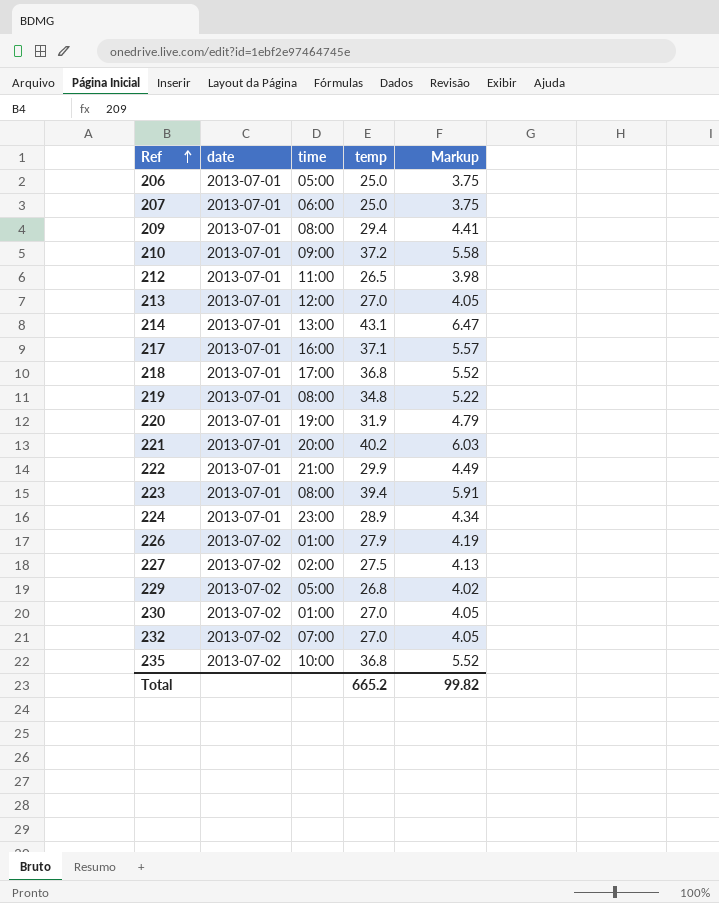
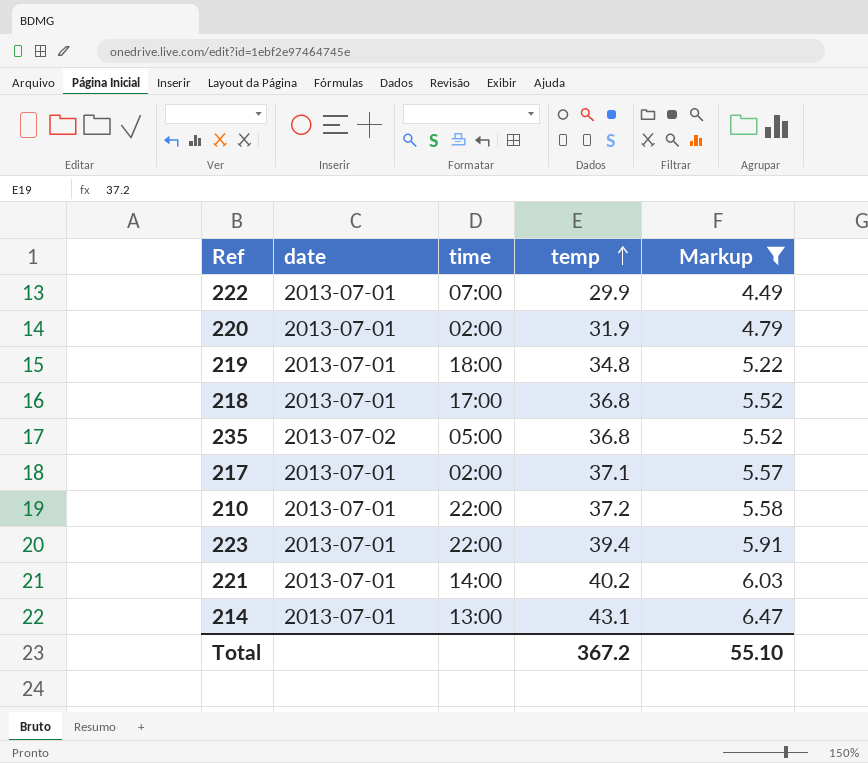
filter: none -> Markup >= 4.49
row order: Ref ascending -> temp ascending
222 | time: 21:00 -> 07:00
220 | time: 19:00 -> 02:00
219 | time: 08:00 -> 18:00
235 | time: 10:00 -> 05:00
217 | time: 16:00 -> 02:00
210 | time: 09:00 -> 22:00
223 | time: 08:00 -> 22:00
221 | time: 20:00 -> 14:00
Total | temp: 665.2 -> 367.2
Total | Markup: 99.82 -> 55.10

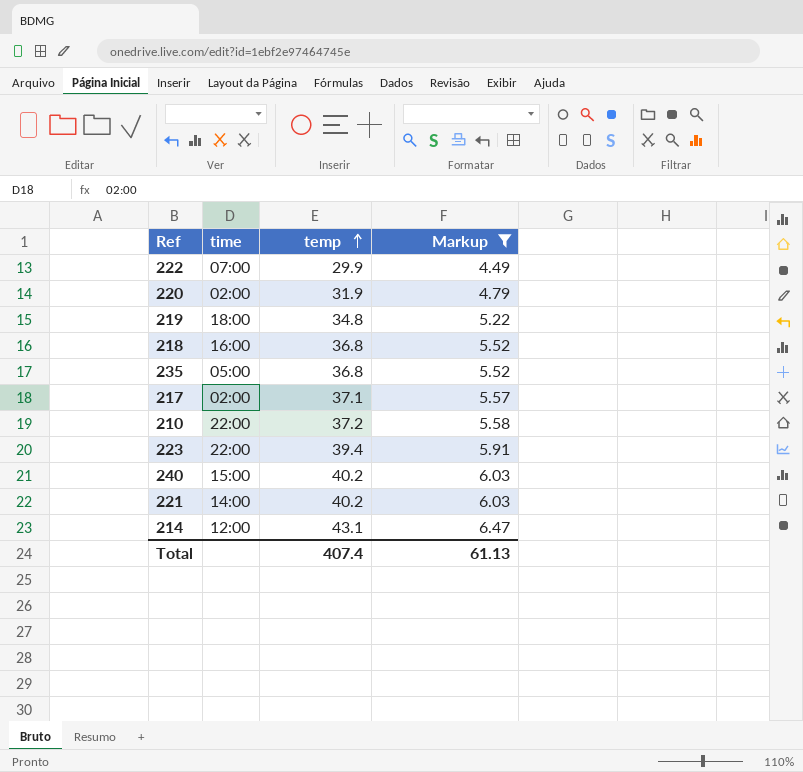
column date | position: 2 -> none
218 | time: 17:00 -> 16:00
row 240: none -> 15:00 | 40.2 | 6.03
214 | time: 13:00 -> 12:00
Total | temp: 367.2 -> 407.4
Total | Markup: 55.10 -> 61.13

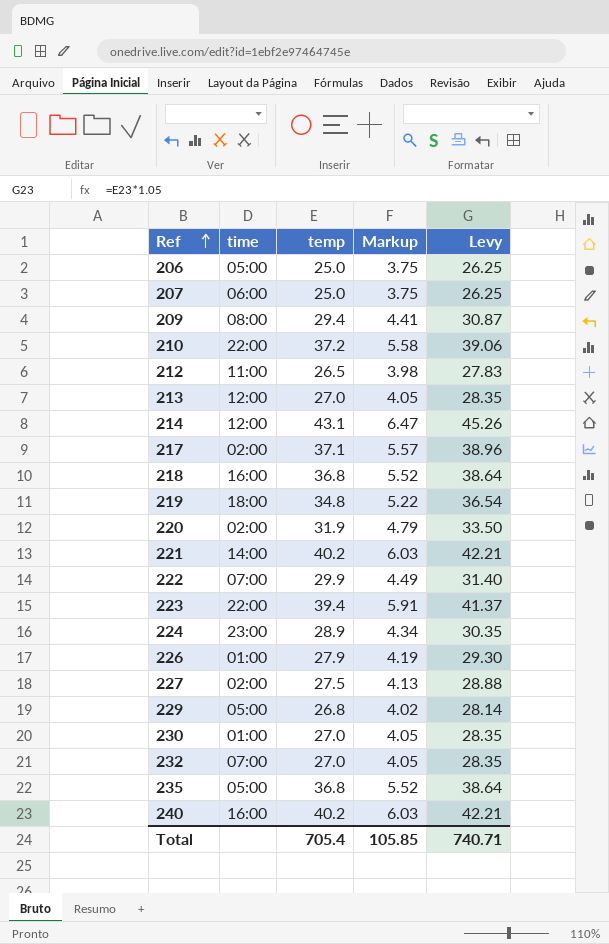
filter: Markup >= 4.49 -> none
row order: temp ascending -> Ref ascending
column Levy | formula: none -> [temp] * 1.05
240 | time: 15:00 -> 16:00
Total | temp: 407.4 -> 705.4
Total | Markup: 61.13 -> 105.85

